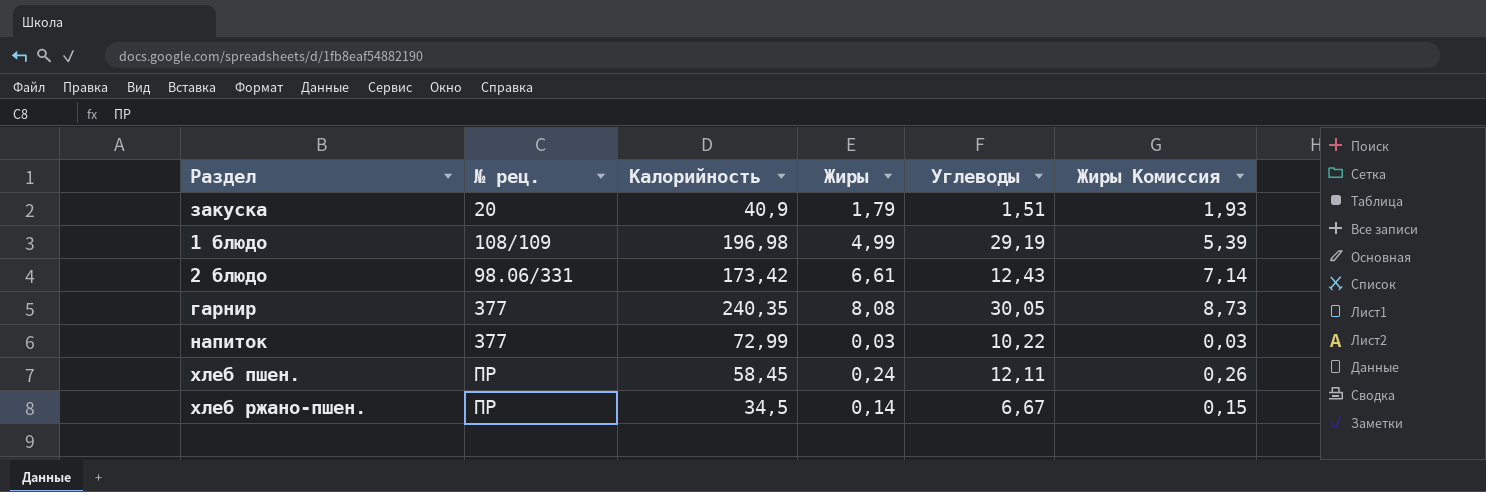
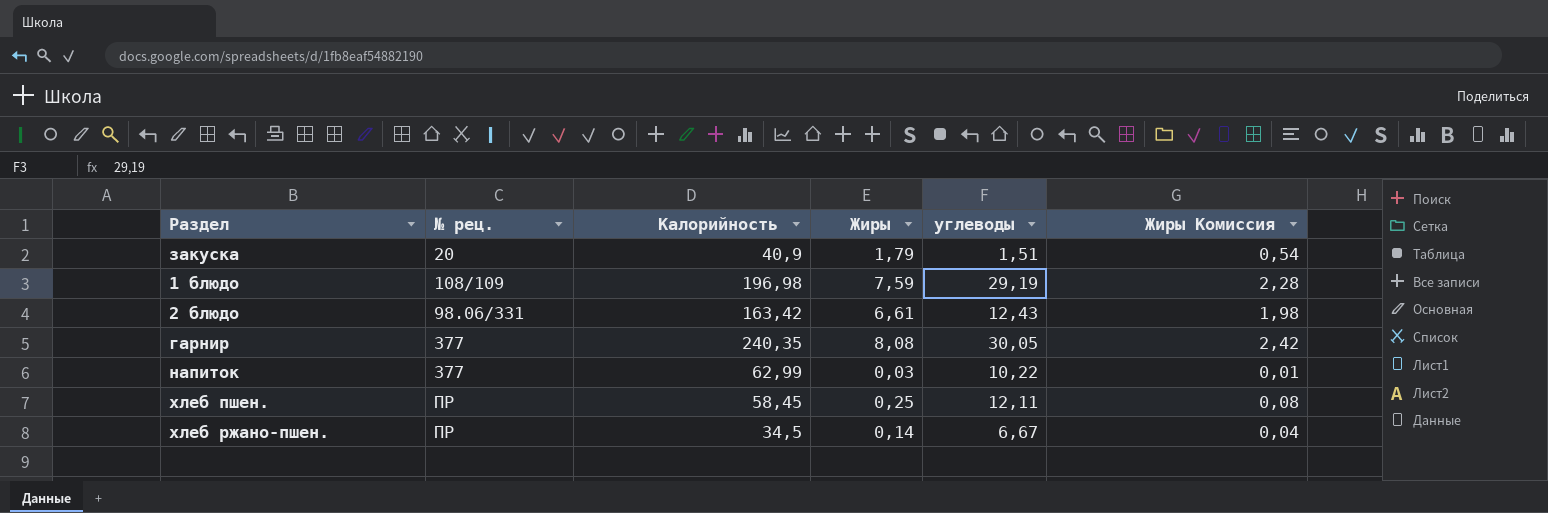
column name: Углеводы -> углеводы
column Жиры Комиссия | formula: [Жиры] * 1,08 -> [Жиры] * 0,3
1 блюдо | Жиры: 4,99 -> 7,59
2 блюдо | Калорийность: 173,42 -> 163,42
напиток | Калорийность: 72,99 -> 62,99
хлеб пшен. | Жиры: 0,24 -> 0,25

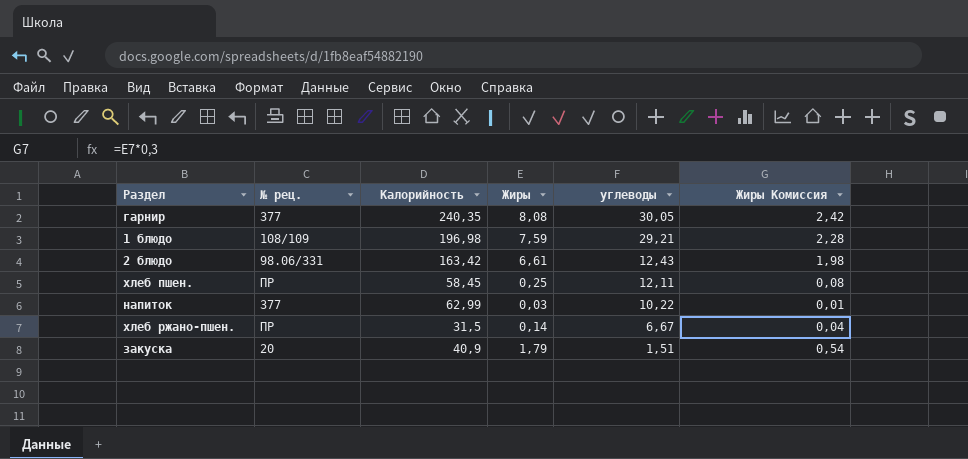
row order: none -> углеводы descending
1 блюдо | углеводы: 29,19 -> 29,21
хлеб ржано-пшен. | Калорийность: 34,5 -> 31,5

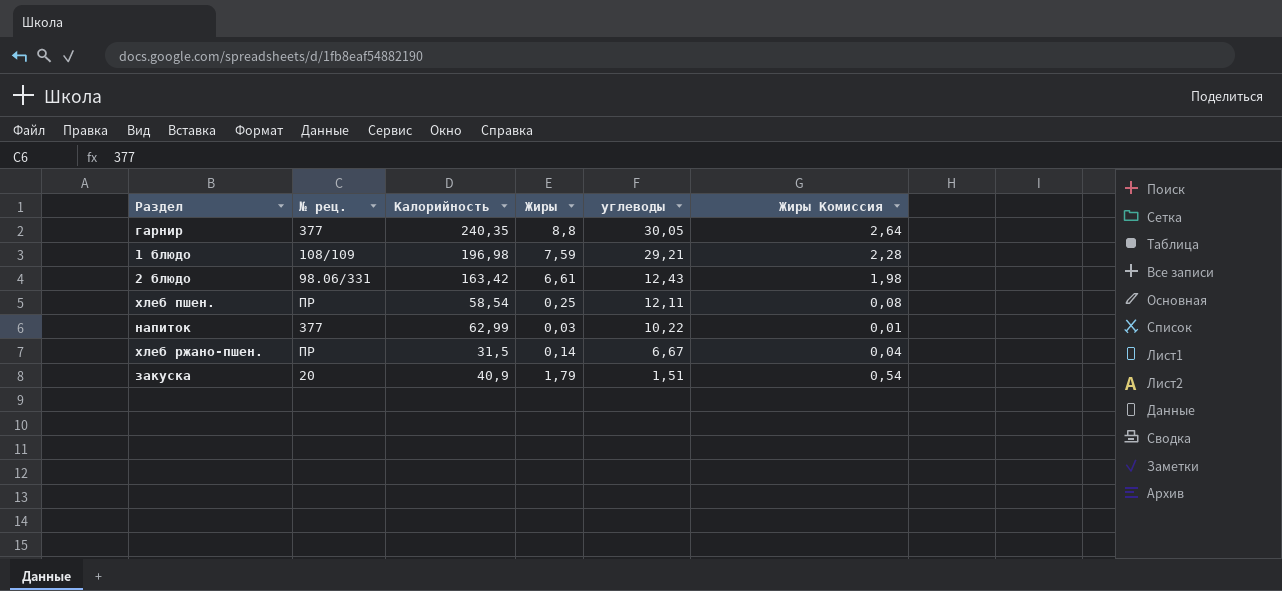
гарнир | Жиры: 8,08 -> 8,8
гарнир | Жиры Комиссия: 2,42 -> 2,64
хлеб пшен. | Калорийность: 58,45 -> 58,54

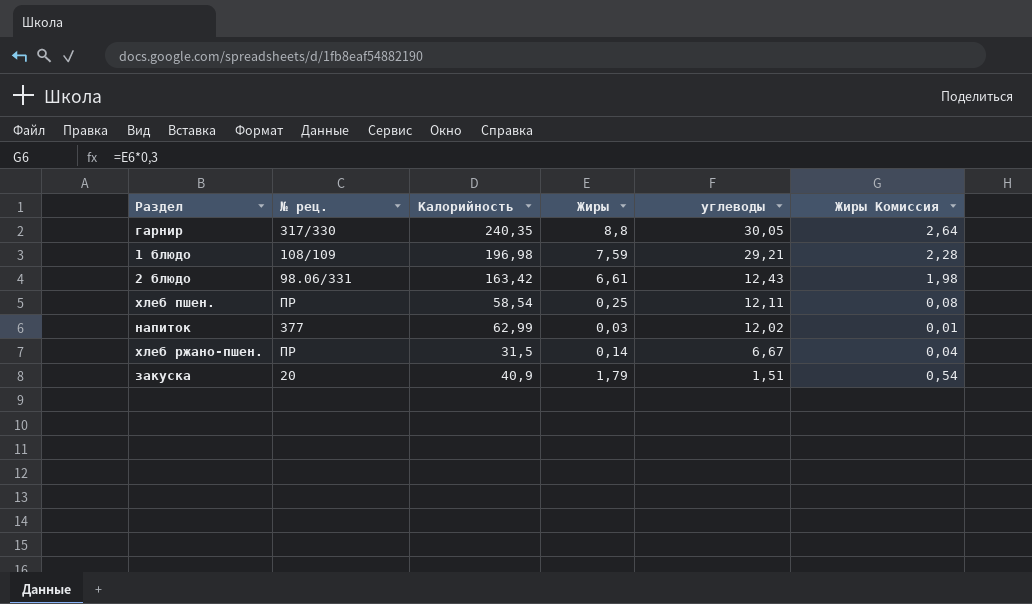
гарнир | № рец.: 377 -> 317/330
напиток | углеводы: 10,22 -> 12,02

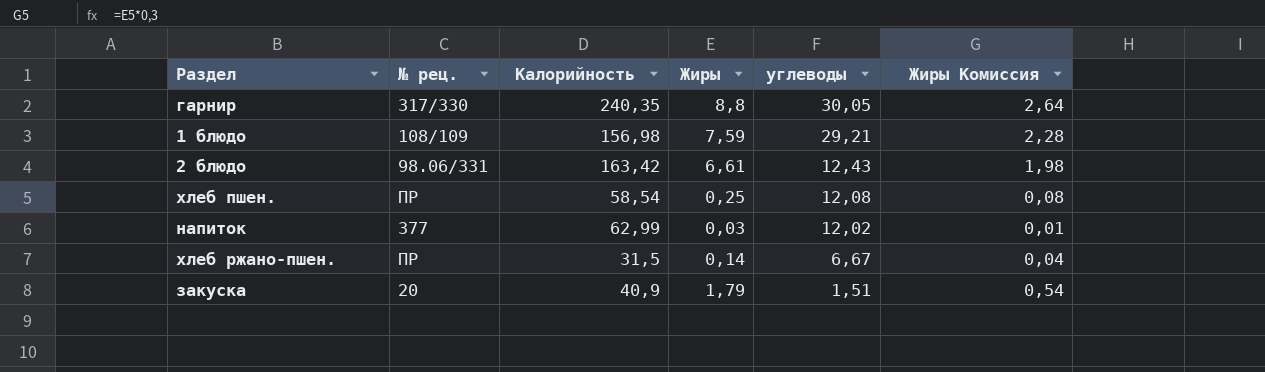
1 блюдо | Калорийность: 196,98 -> 156,98
хлеб пшен. | углеводы: 12,11 -> 12,08

